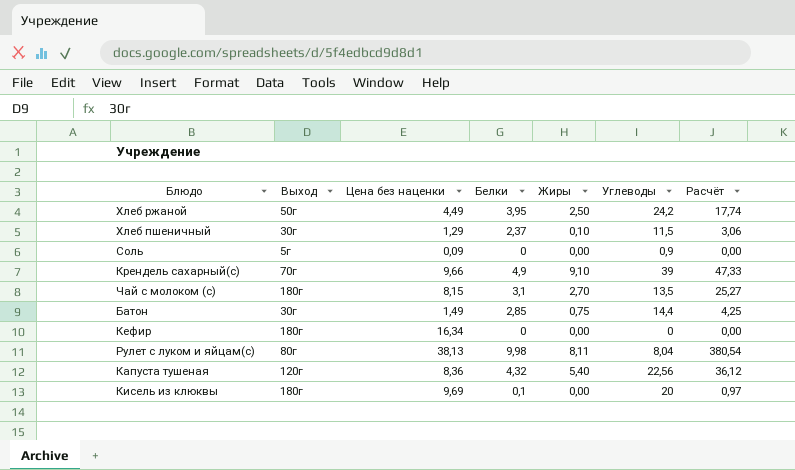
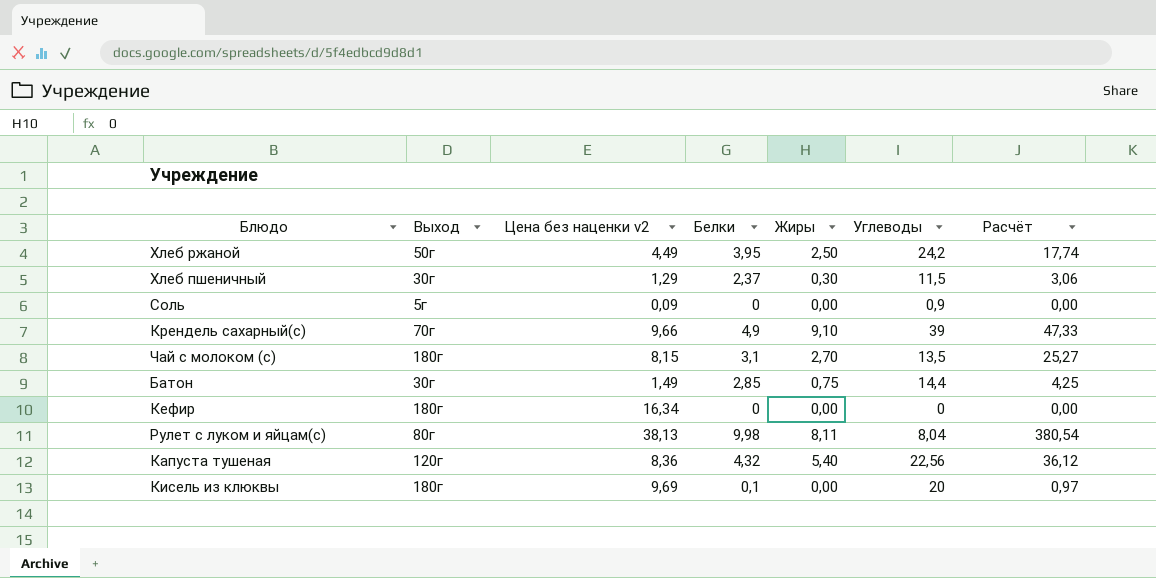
column name: Цена без наценки -> Цена без наценки v2
Хлеб пшеничный | Жиры: 0,10 -> 0,30

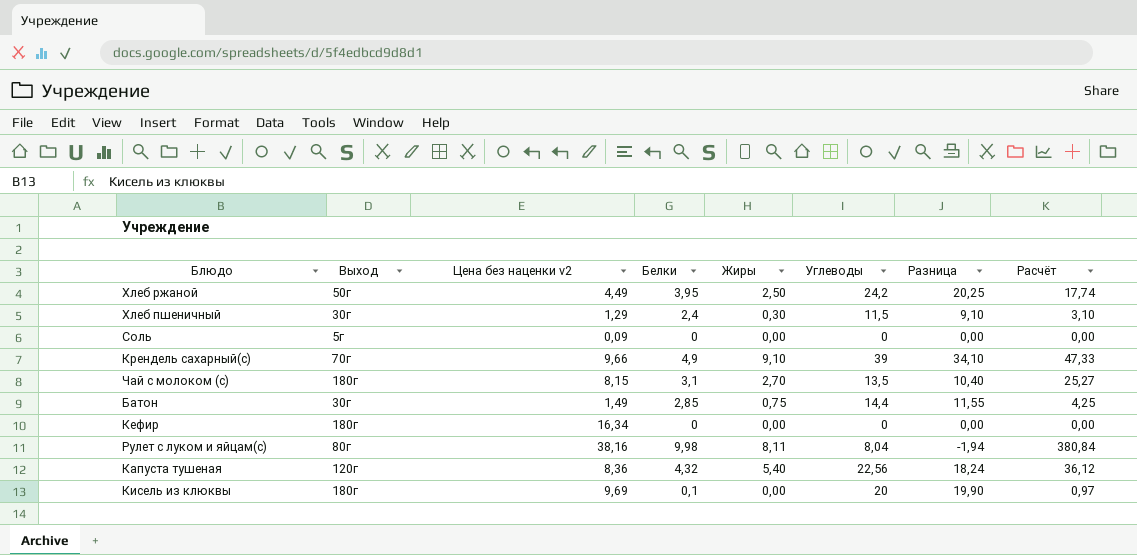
column Разница | formula: none -> [Углеводы] - [Белки]
Хлеб пшеничный | Белки: 2,37 -> 2,4
Хлеб пшеничный | Расчёт: 3,06 -> 3,10
Соль | Углеводы: 0,9 -> 0
Рулет с луком и яйцам(с) | Цена без наценки v2: 38,13 -> 38,16
Рулет с луком и яйцам(с) | Расчёт: 380,54 -> 380,84

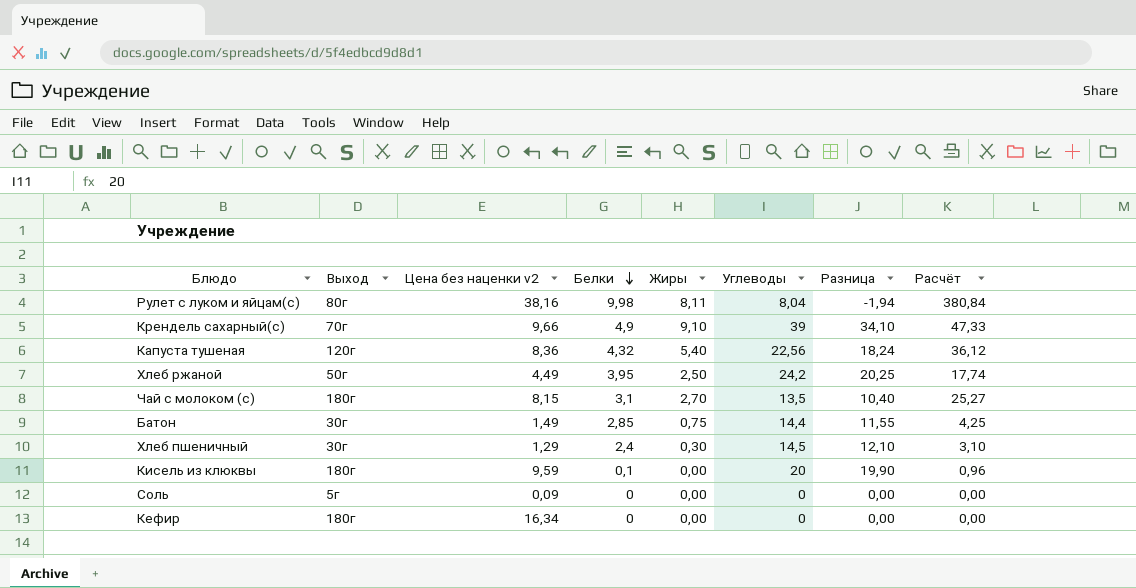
row order: none -> Белки descending
Хлеб пшеничный | Углеводы: 11,5 -> 14,5
Хлеб пшеничный | Разница: 9,10 -> 12,10
Кисель из клюквы | Цена без наценки v2: 9,69 -> 9,59
Кисель из клюквы | Расчёт: 0,97 -> 0,96

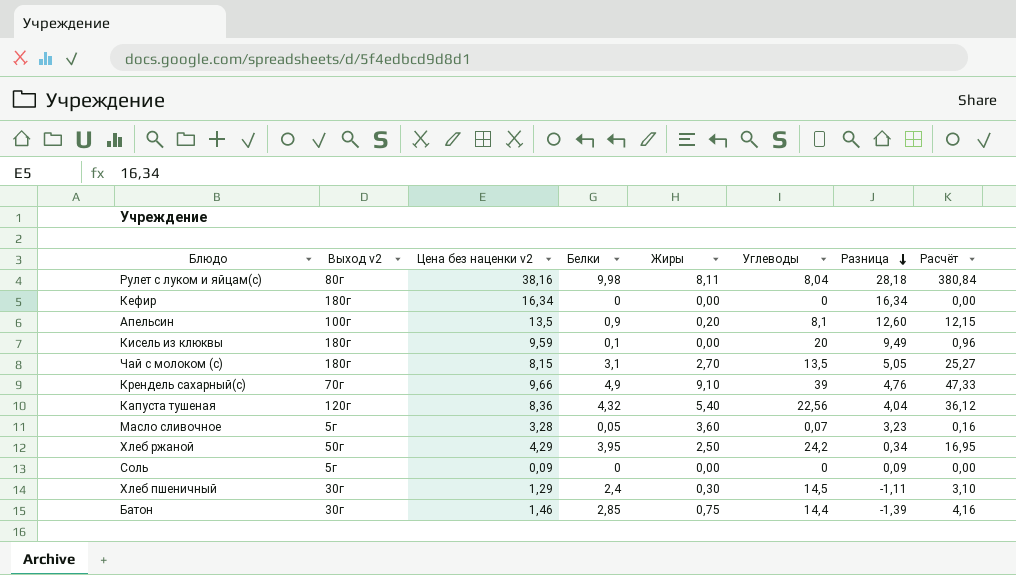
row order: Белки descending -> Разница descending
column name: Выход -> Выход v2
column Разница | formula: [Углеводы] - [Белки] -> [Цена без наценки v2] - [Белки]
row Апельсин: none -> 100г | 13,5 | 0,9 | 0,20 | 8,1 | 12,60 | 12,15
row Масло сливочное: none -> 5г | 3,28 | 0,05 | 3,60 | 0,07 | 3,23 | 0,16
Хлеб ржаной | Цена без наценки v2: 4,49 -> 4,29
Хлеб ржаной | Расчёт: 17,74 -> 16,95
Батон | Цена без наценки v2: 1,49 -> 1,46
Батон | Расчёт: 4,25 -> 4,16

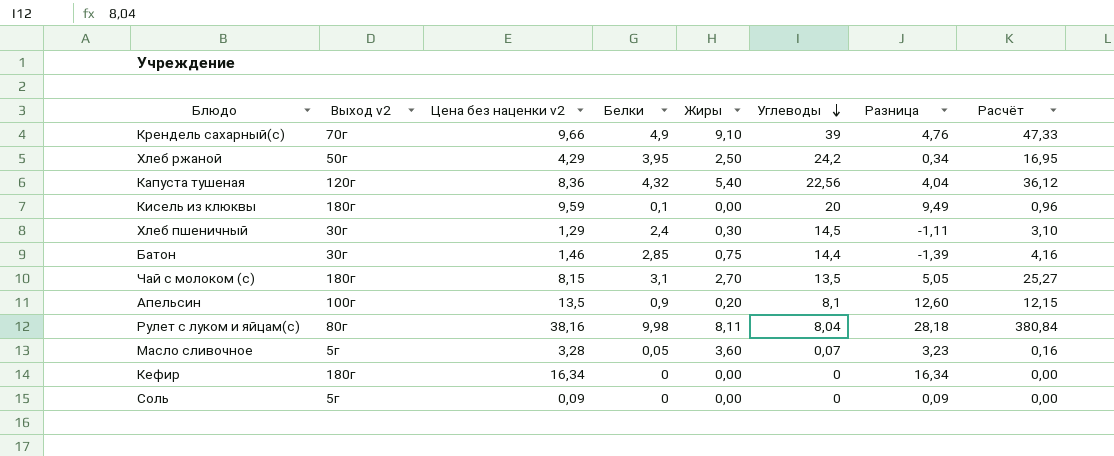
row order: Разница descending -> Углеводы descending

